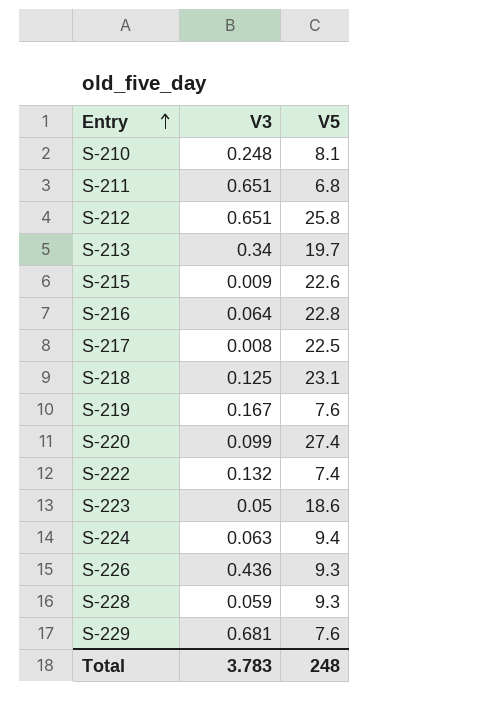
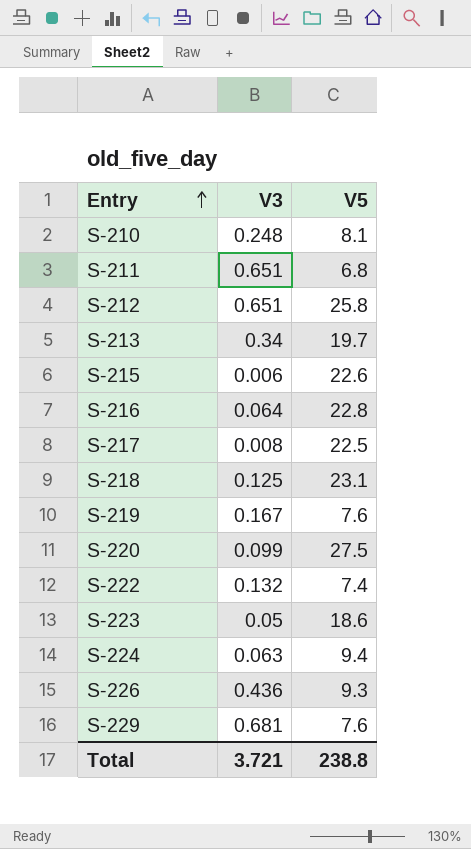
row S-228: 0.059 | 9.3 -> none
S-215 | V3: 0.009 -> 0.006
S-220 | V5: 27.4 -> 27.5
Total | V3: 3.783 -> 3.721
Total | V5: 248 -> 238.8

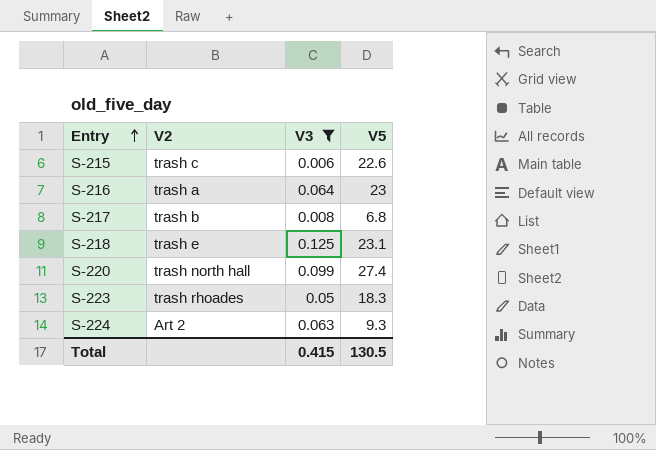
filter: none -> V3 <= 0.125
column V2 | position: none -> 2
S-216 | V5: 22.8 -> 23
S-217 | V5: 22.5 -> 6.8
S-220 | V5: 27.5 -> 27.4
S-223 | V5: 18.6 -> 18.3
S-224 | V5: 9.4 -> 9.3
Total | V3: 3.721 -> 0.415
Total | V5: 238.8 -> 130.5

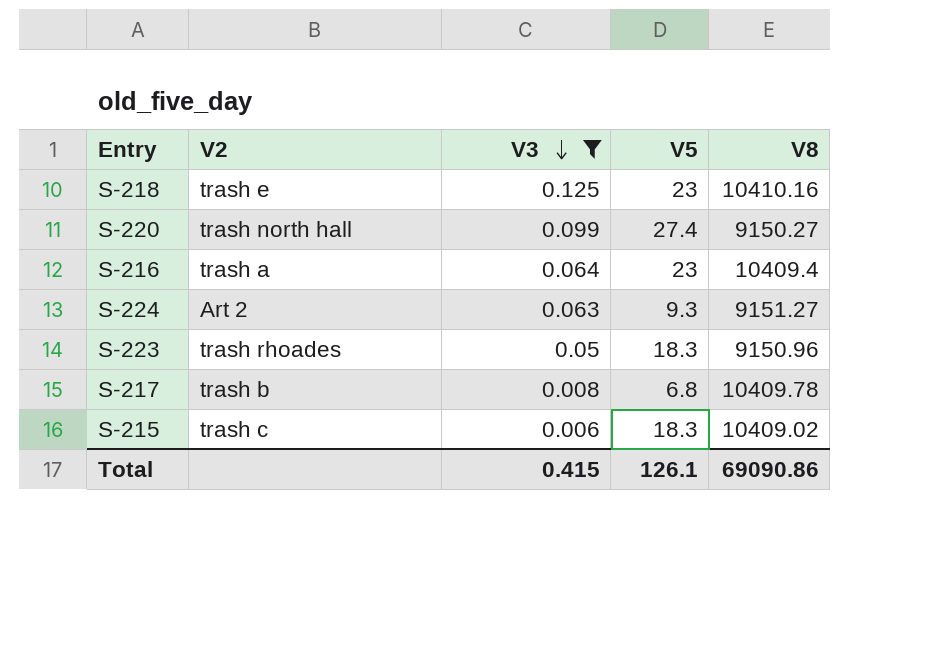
row order: Entry ascending -> V3 descending
column V8 | position: none -> 5
S-218 | V5: 23.1 -> 23
S-215 | V5: 22.6 -> 18.3
Total | V5: 130.5 -> 126.1

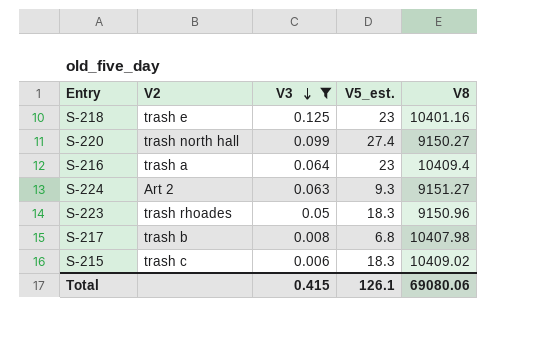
column name: V5 -> V5_est.
S-218 | V8: 10410.16 -> 10401.16
S-217 | V8: 10409.78 -> 10407.98
Total | V8: 69090.86 -> 69080.06

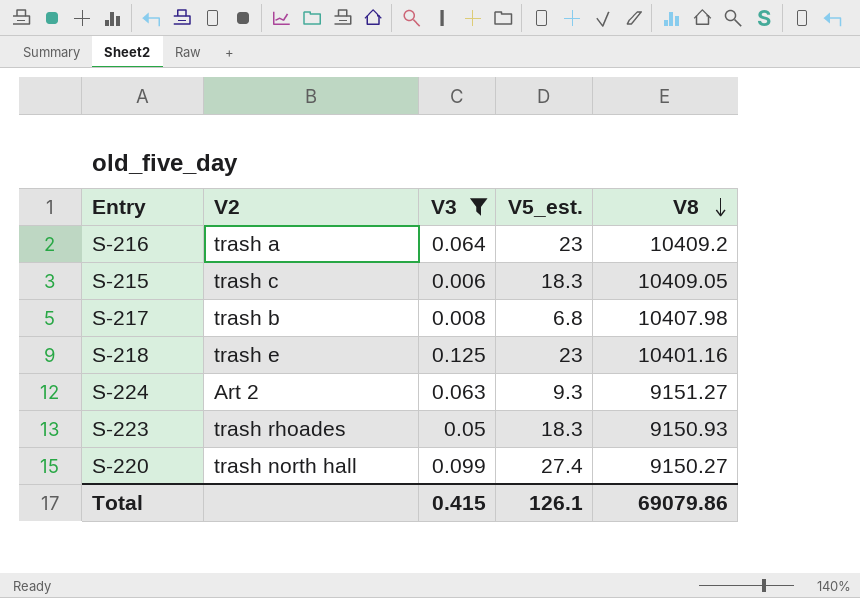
row order: V3 descending -> V8 descending
S-216 | V8: 10409.4 -> 10409.2
S-215 | V8: 10409.02 -> 10409.05
S-223 | V8: 9150.96 -> 9150.93
Total | V8: 69080.06 -> 69079.86

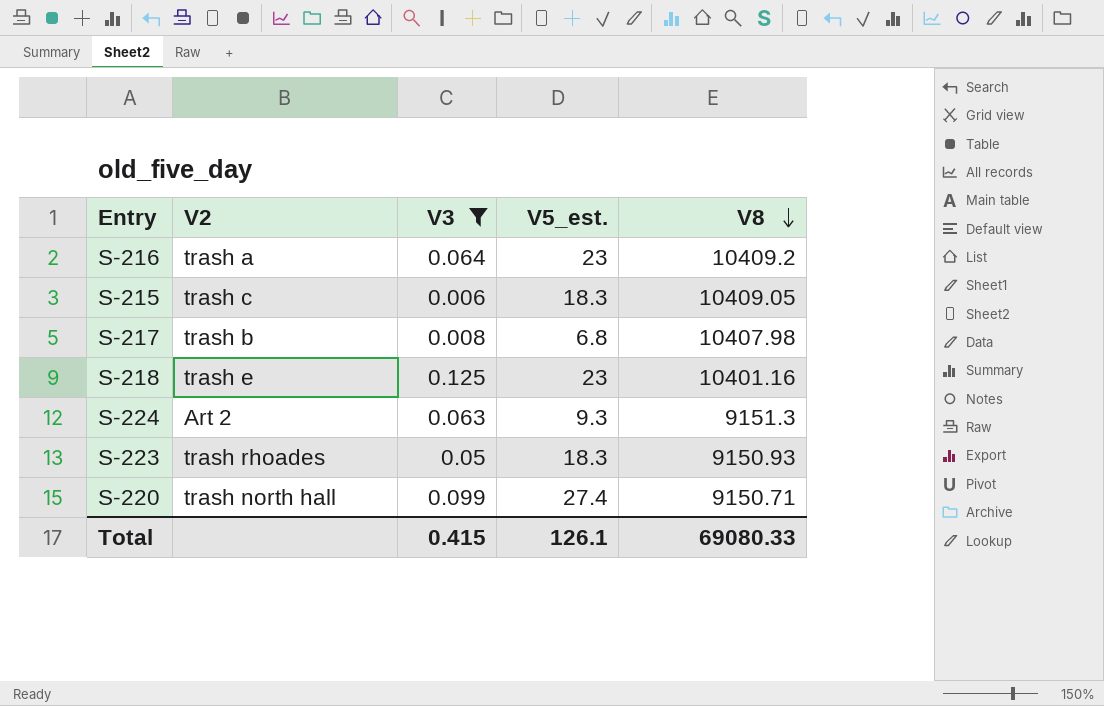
S-224 | V8: 9151.27 -> 9151.3
S-220 | V8: 9150.27 -> 9150.71
Total | V8: 69079.86 -> 69080.33

